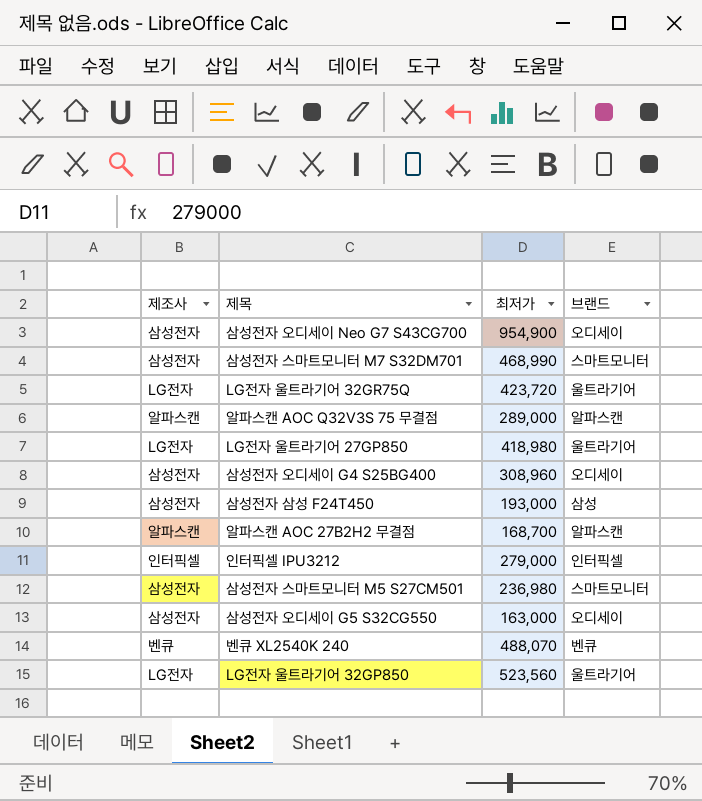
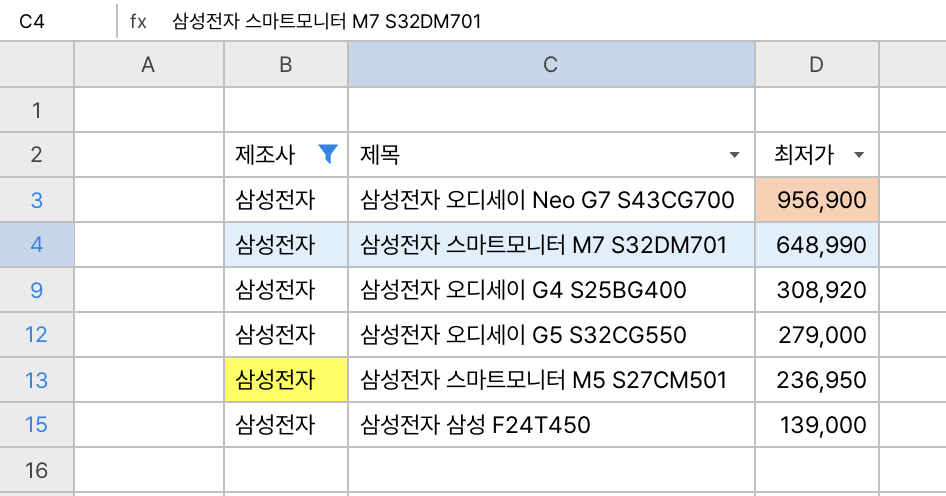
filter: none -> 제조사 = 삼성전자
row order: none -> 최저가 descending
column 브랜드 | position: 4 -> none
삼성전자 오디세이 Neo G7 S43CG700 | 최저가: 954,900 -> 956,900
삼성전자 스마트모니터 M7 S32DM701 | 최저가: 468,990 -> 648,990
삼성전자 오디세이 G4 S25BG400 | 최저가: 308,960 -> 308,920
삼성전자 오디세이 G5 S32CG550 | 최저가: 163,000 -> 279,000
삼성전자 스마트모니터 M5 S27CM501 | 최저가: 236,980 -> 236,950
삼성전자 삼성 F24T450 | 최저가: 193,000 -> 139,000

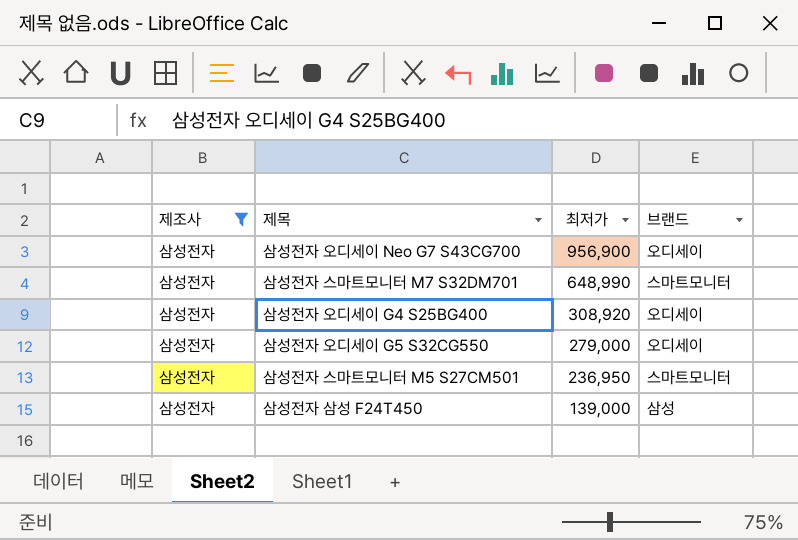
column 브랜드 | position: none -> 4

